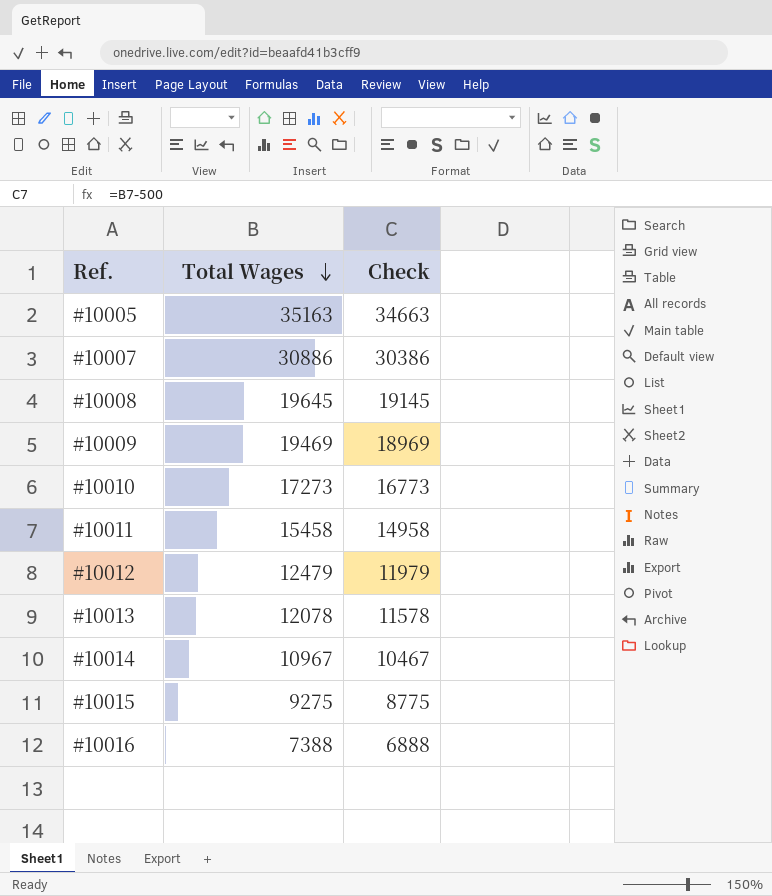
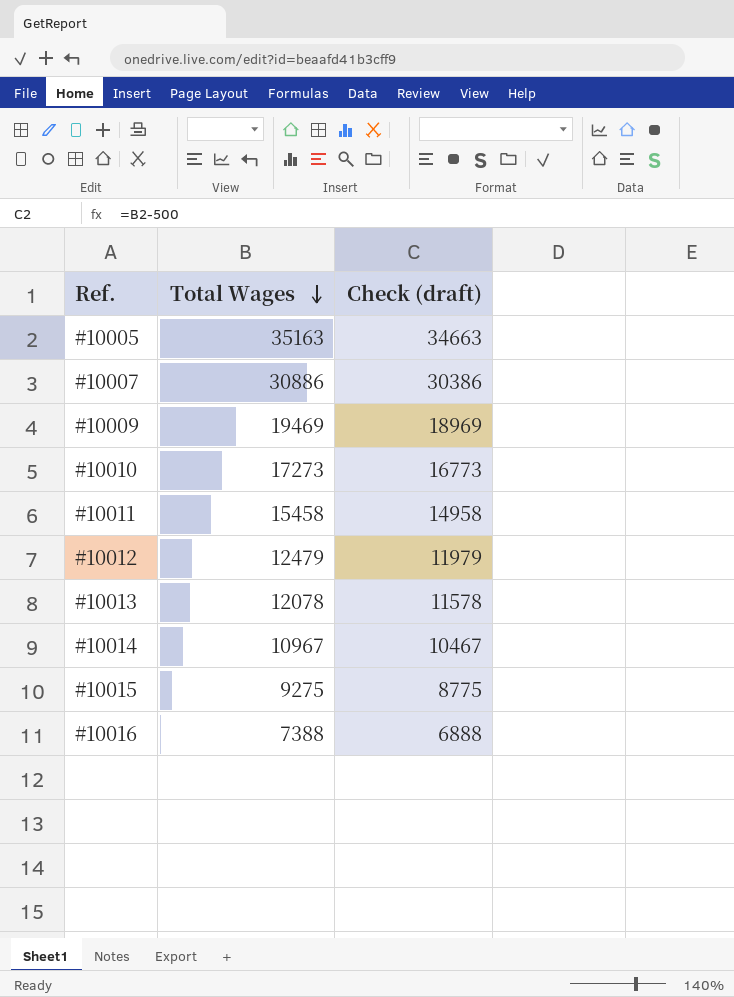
column name: Check -> Check (draft)
row #10008: 19645 | 19145 -> none

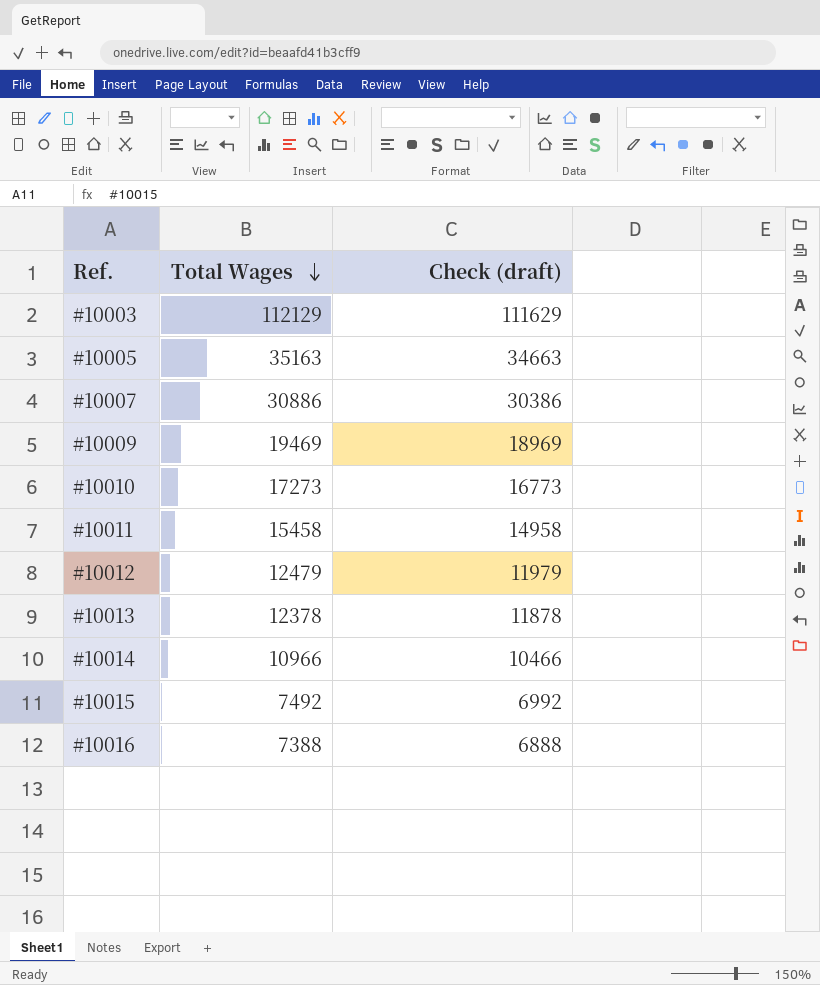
row #10003: none -> 112129 | 111629
#10013 | Total Wages: 12078 -> 12378
#10013 | Check (draft): 11578 -> 11878
#10014 | Total Wages: 10967 -> 10966
#10014 | Check (draft): 10467 -> 10466
#10015 | Total Wages: 9275 -> 7492
#10015 | Check (draft): 8775 -> 6992

